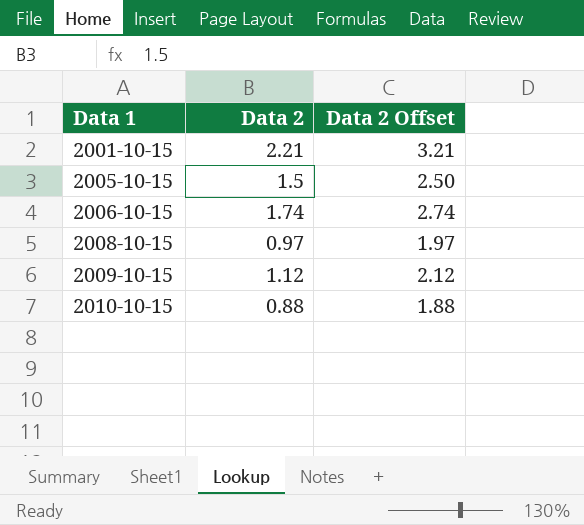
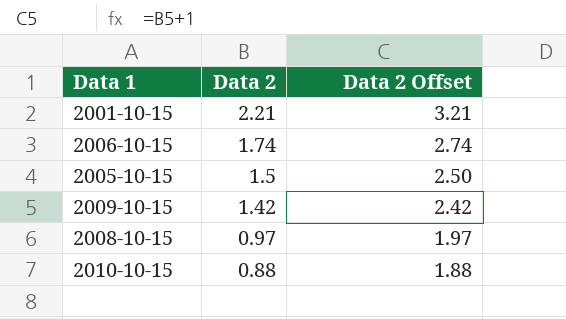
row order: Data 1 ascending -> Data 2 descending
2009-10-15 | Data 2: 1.12 -> 1.42
2009-10-15 | Data 2 Offset: 2.12 -> 2.42

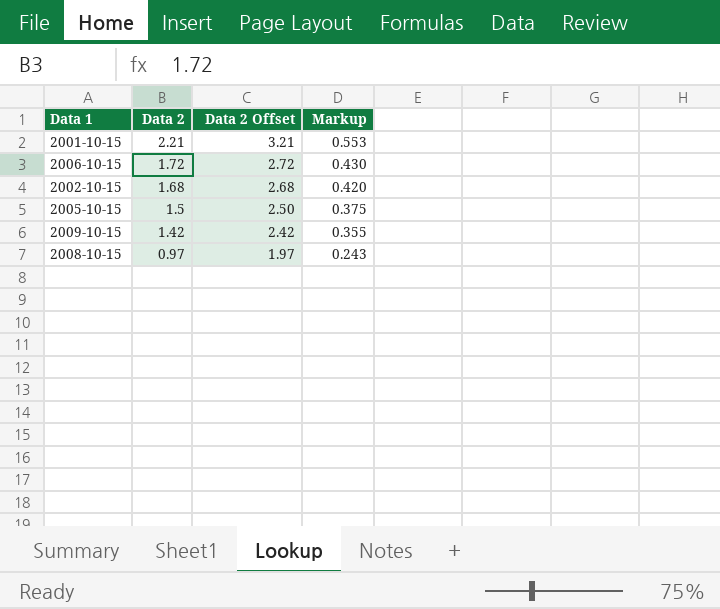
column Markup | formula: none -> [Data 2] * 0.25
row 2010-10-15: 0.88 | 1.88 -> none
2006-10-15 | Data 2: 1.74 -> 1.72
2006-10-15 | Data 2 Offset: 2.74 -> 2.72
row 2002-10-15: none -> 1.68 | 2.68 | 0.420

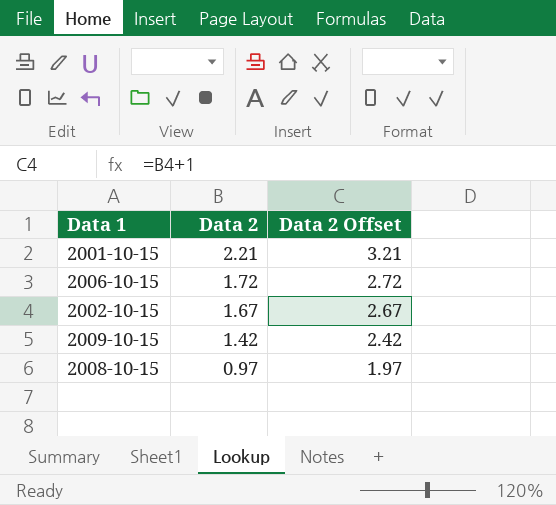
column Markup | formula: [Data 2] * 0.25 -> none
row 2005-10-15: 1.5 | 2.50 | 0.375 -> none
2002-10-15 | Data 2: 1.68 -> 1.67
2002-10-15 | Data 2 Offset: 2.68 -> 2.67

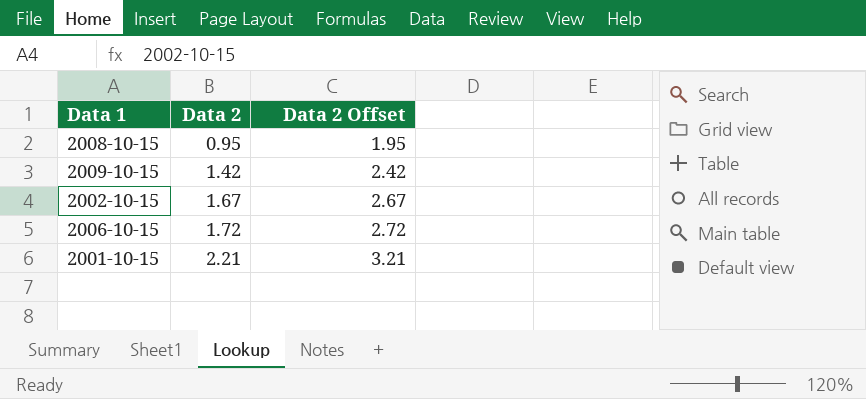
row order: Data 2 descending -> Data 2 ascending
2008-10-15 | Data 2: 0.97 -> 0.95
2008-10-15 | Data 2 Offset: 1.97 -> 1.95

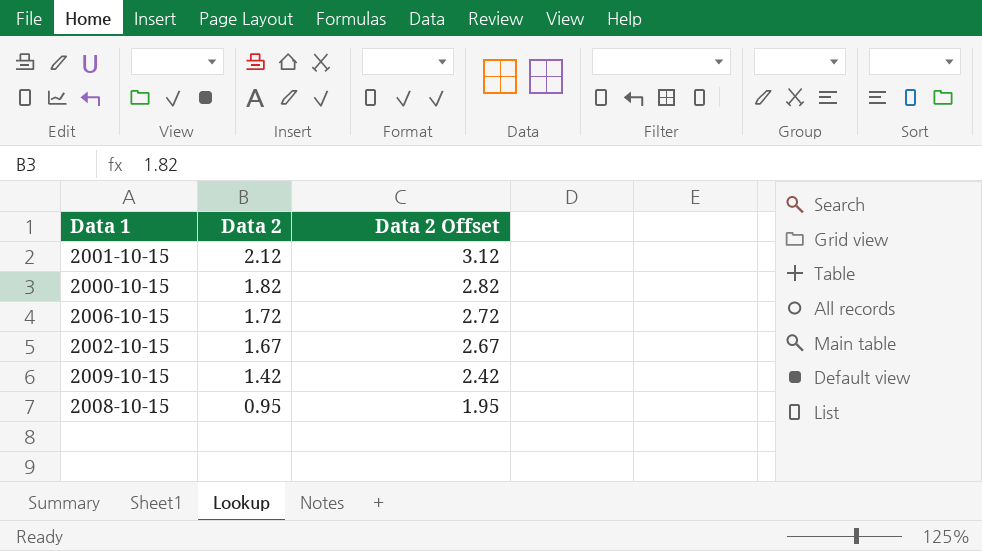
row order: Data 2 ascending -> Data 2 descending
2001-10-15 | Data 2: 2.21 -> 2.12
2001-10-15 | Data 2 Offset: 3.21 -> 3.12
row 2000-10-15: none -> 1.82 | 2.82

